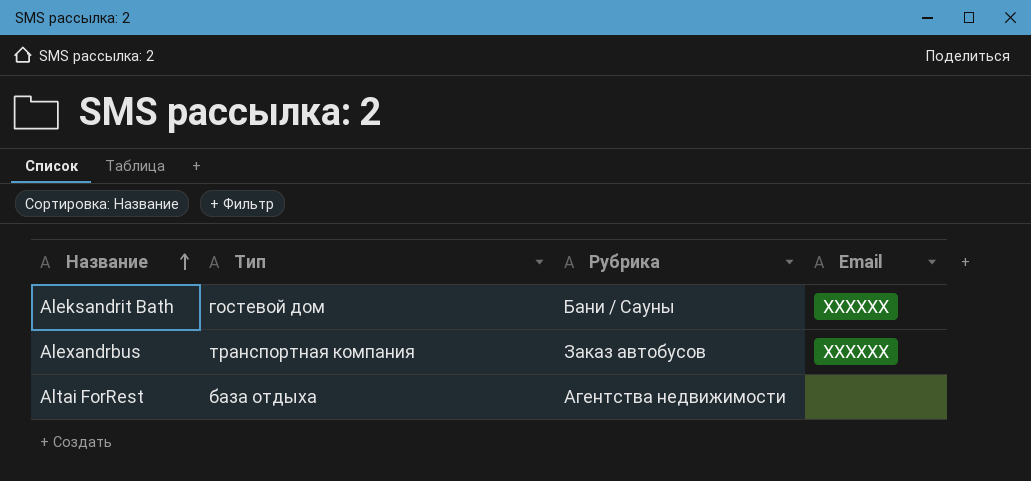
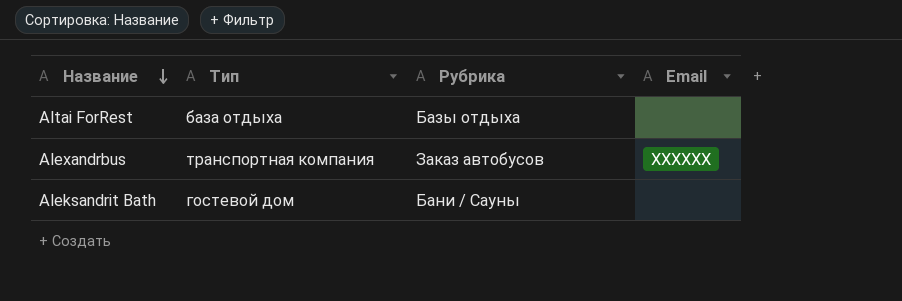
row order: Название ascending -> Название descending
Altai ForRest | Рубрика: Агентства недвижимости -> Базы отдыха
Aleksandrit Bath | Email: XXXXXX -> none

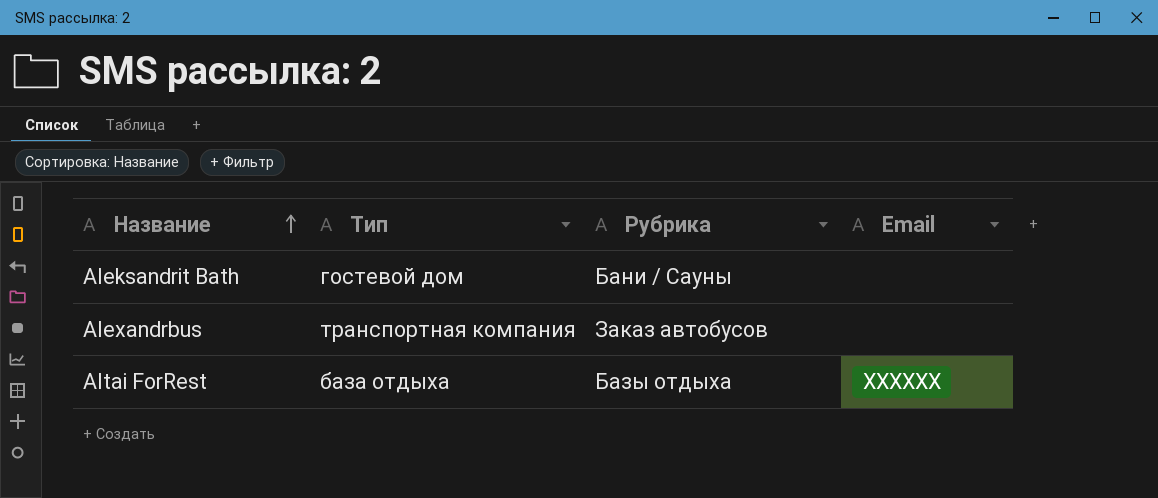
row order: Название descending -> Название ascending
Alexandrbus | Email: XXXXXX -> none
Altai ForRest | Email: none -> XXXXXX

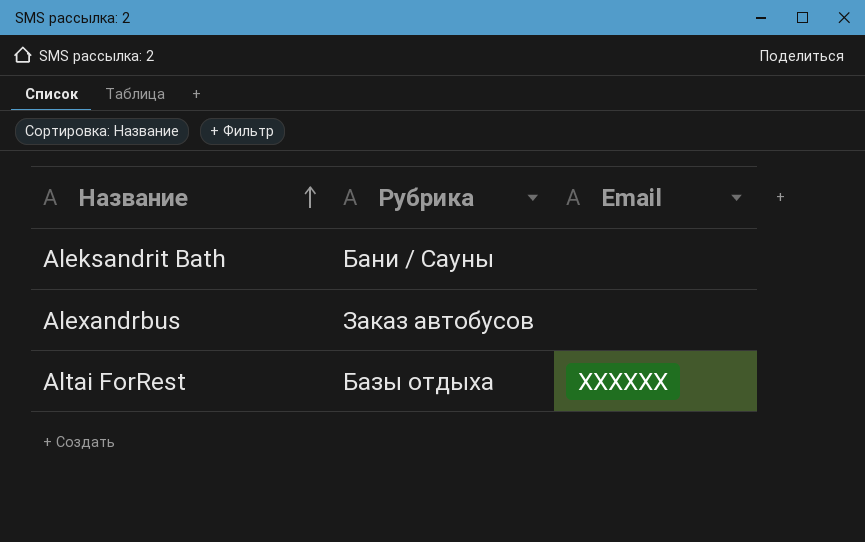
column Тип | position: 2 -> none

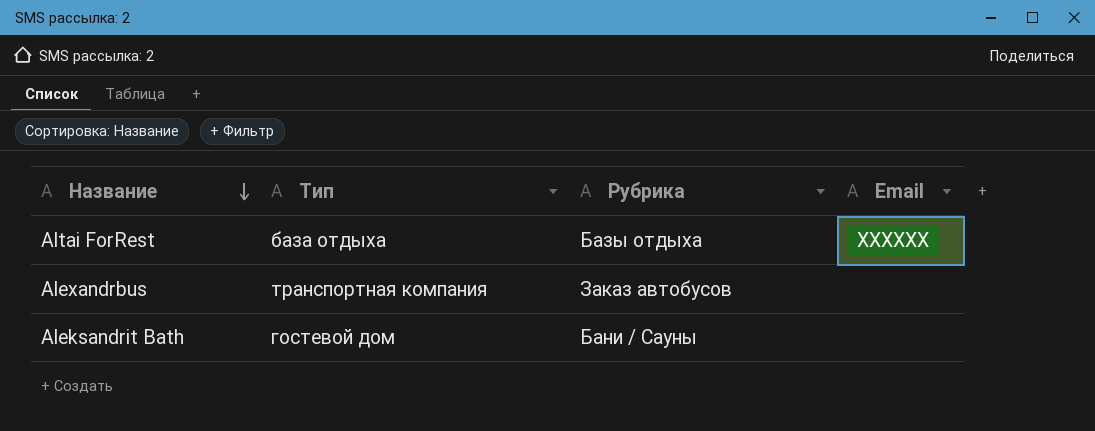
row order: Название ascending -> Название descending
column Тип | position: none -> 2

